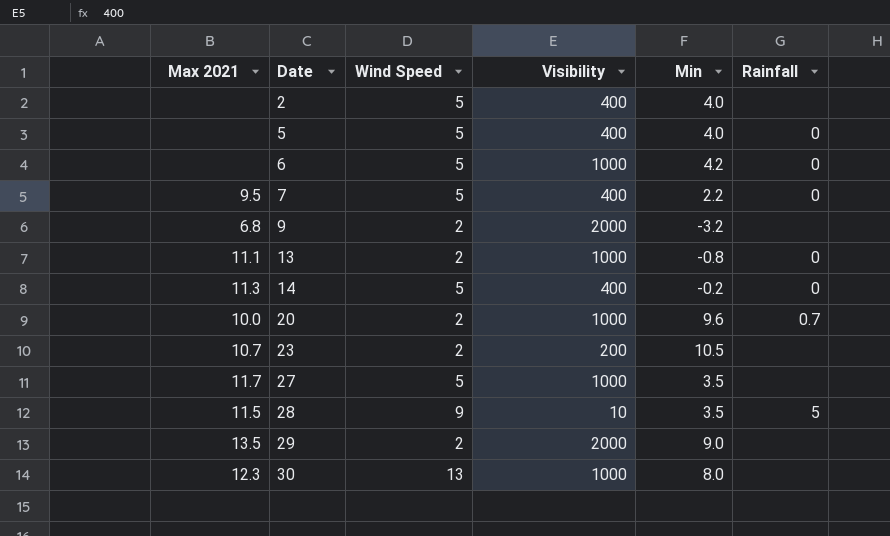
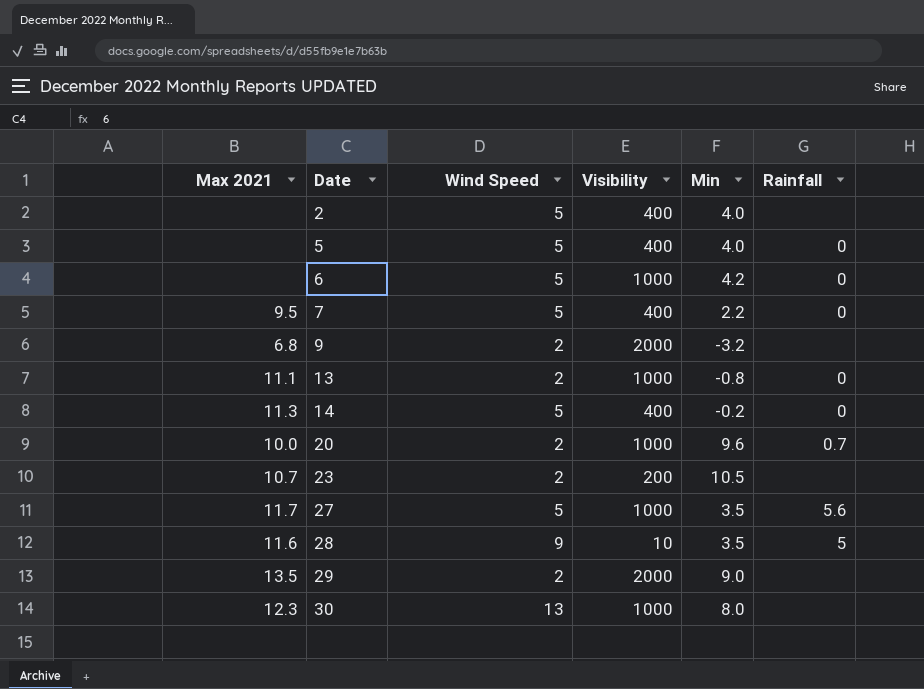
27 | Rainfall: none -> 5.6
28 | Max 2021: 11.5 -> 11.6

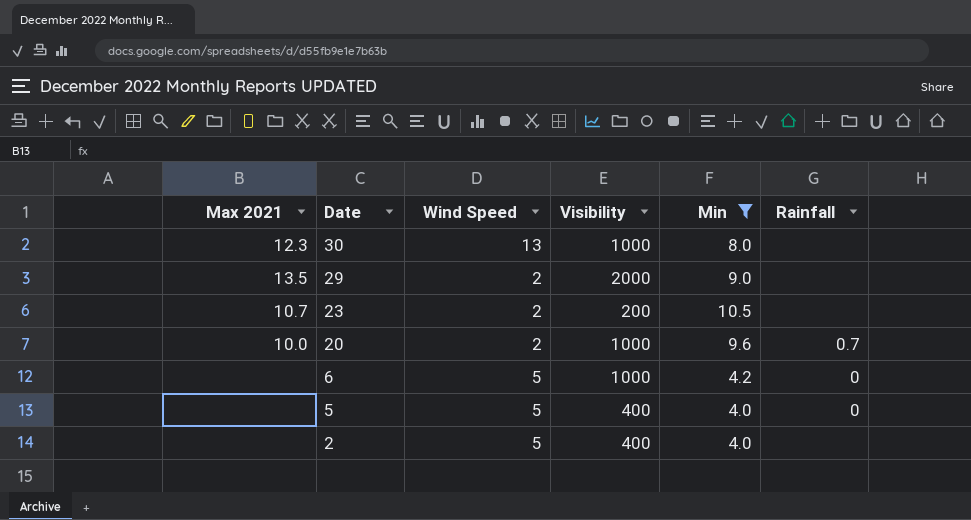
filter: none -> Min >= 4.0
row order: Date ascending -> Date descending

